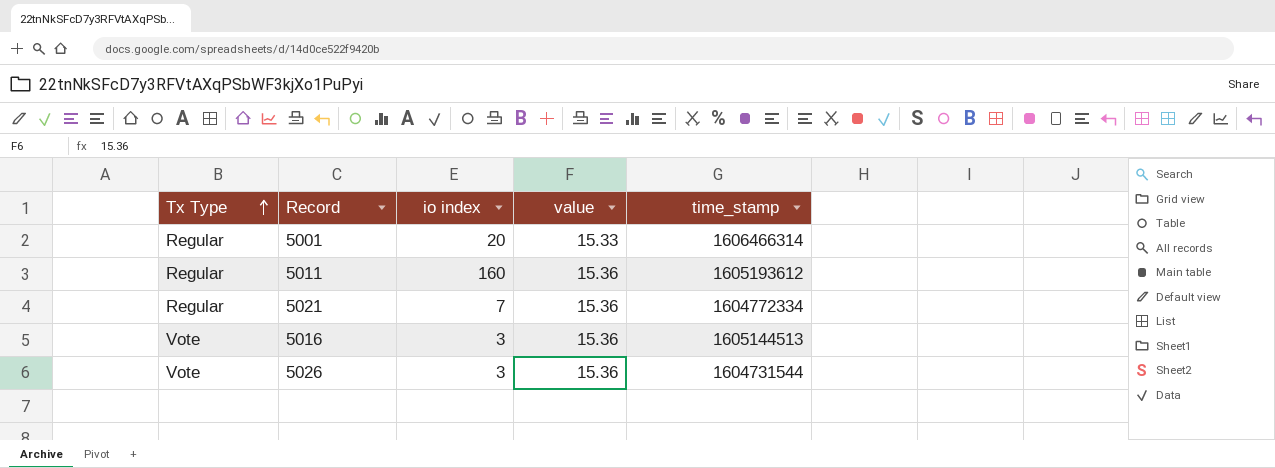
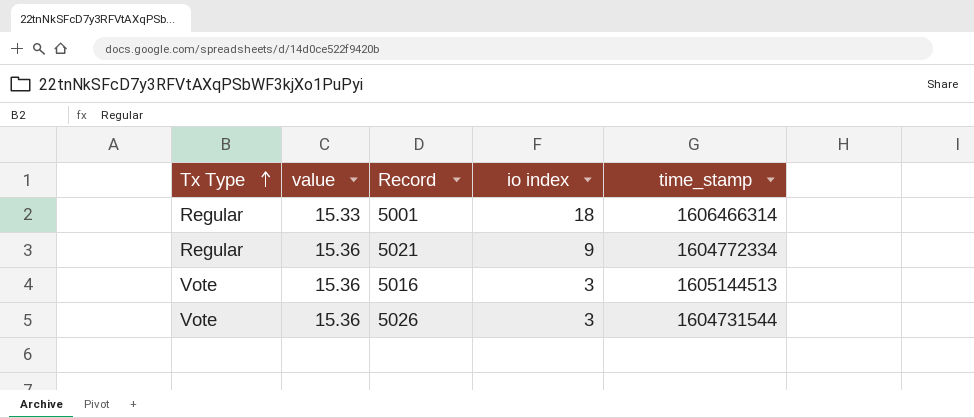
column value | position: 4 -> 2
row 5011: Regular | 160 | 15.36 | 1605193612 -> none
5001 | io index: 20 -> 18
5021 | io index: 7 -> 9

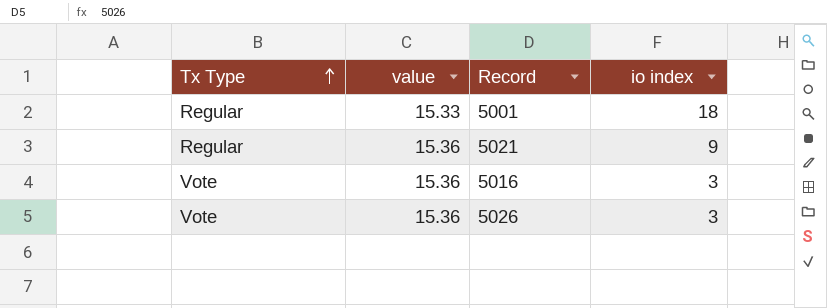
column time_stamp | position: 5 -> none

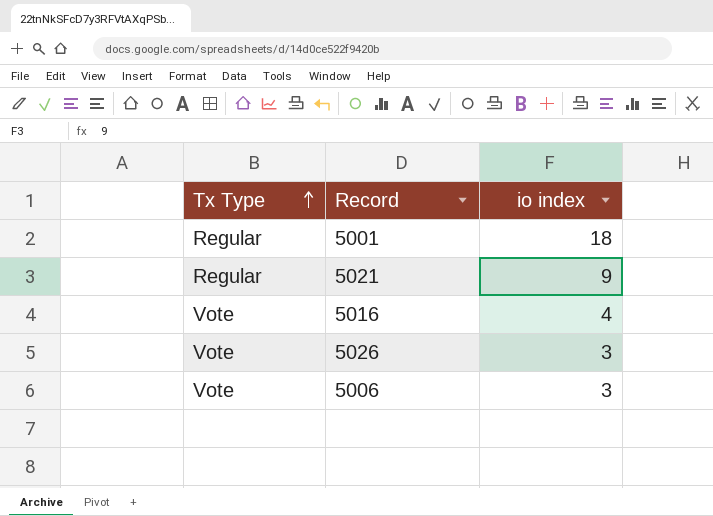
column value | position: 2 -> none
5016 | io index: 3 -> 4
row 5006: none -> Vote | 3

